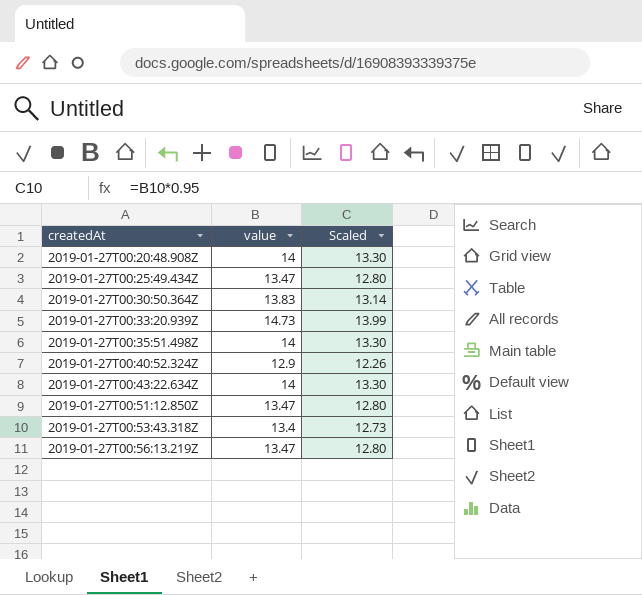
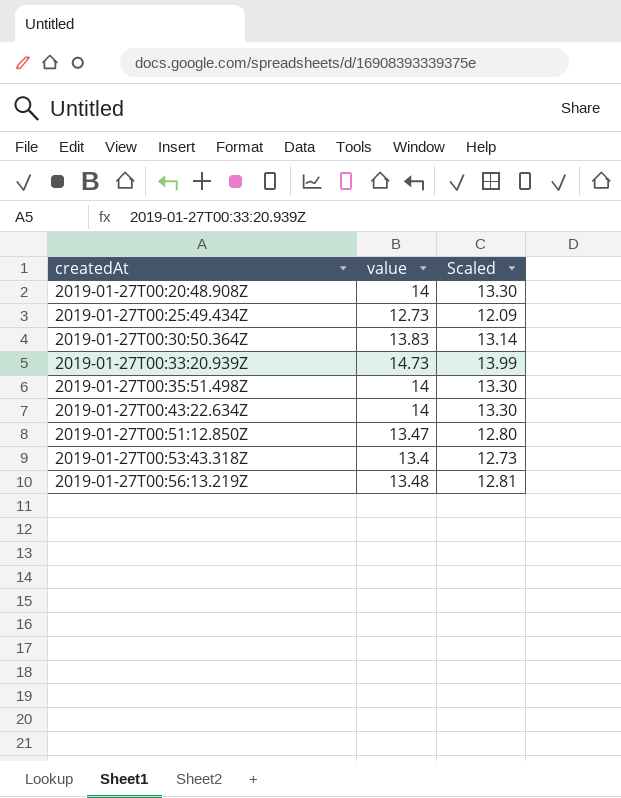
row 2019-01-27T00:40:52.324Z: 12.9 | 12.26 -> none
2019-01-27T00:25:49.434Z | value: 13.47 -> 12.73
2019-01-27T00:25:49.434Z | Scaled: 12.80 -> 12.09
2019-01-27T00:56:13.219Z | value: 13.47 -> 13.48
2019-01-27T00:56:13.219Z | Scaled: 12.80 -> 12.81

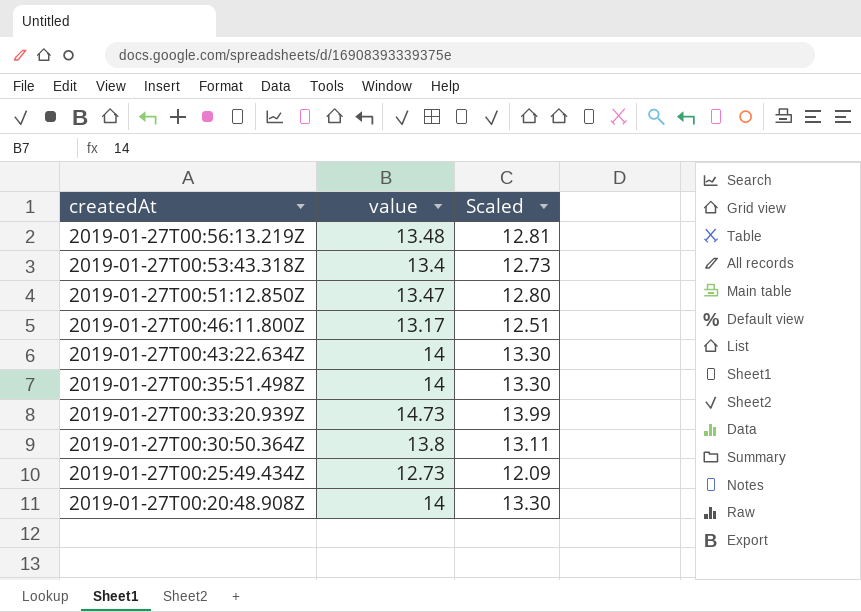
row order: createdAt ascending -> createdAt descending
row 2019-01-27T00:46:11.800Z: none -> 13.17 | 12.51
2019-01-27T00:30:50.364Z | value: 13.83 -> 13.8
2019-01-27T00:30:50.364Z | Scaled: 13.14 -> 13.11

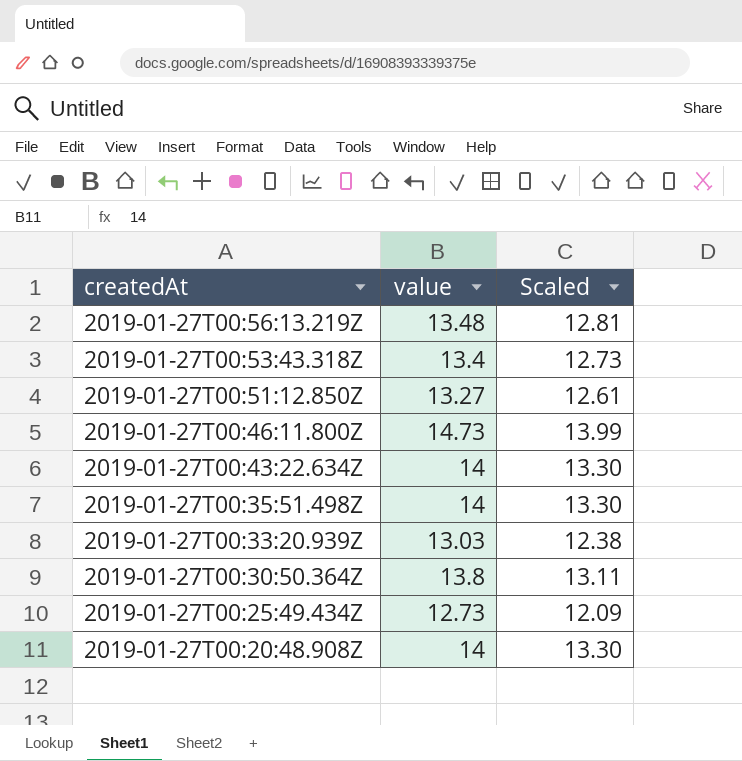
2019-01-27T00:51:12.850Z | value: 13.47 -> 13.27
2019-01-27T00:51:12.850Z | Scaled: 12.80 -> 12.61
2019-01-27T00:46:11.800Z | value: 13.17 -> 14.73
2019-01-27T00:46:11.800Z | Scaled: 12.51 -> 13.99
2019-01-27T00:33:20.939Z | value: 14.73 -> 13.03
2019-01-27T00:33:20.939Z | Scaled: 13.99 -> 12.38

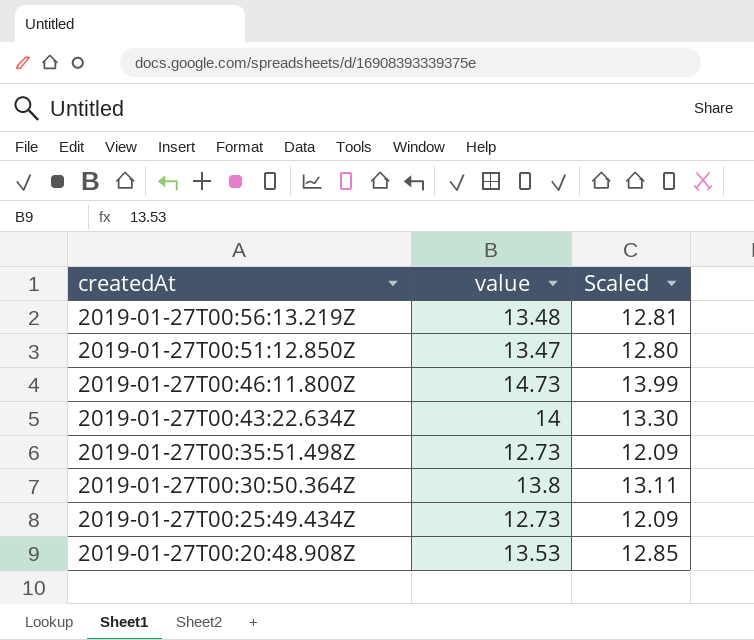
row 2019-01-27T00:53:43.318Z: 13.4 | 12.73 -> none
row 2019-01-27T00:33:20.939Z: 13.03 | 12.38 -> none
2019-01-27T00:51:12.850Z | value: 13.27 -> 13.47
2019-01-27T00:51:12.850Z | Scaled: 12.61 -> 12.80
2019-01-27T00:35:51.498Z | value: 14 -> 12.73
2019-01-27T00:35:51.498Z | Scaled: 13.30 -> 12.09
2019-01-27T00:20:48.908Z | value: 14 -> 13.53
2019-01-27T00:20:48.908Z | Scaled: 13.30 -> 12.85

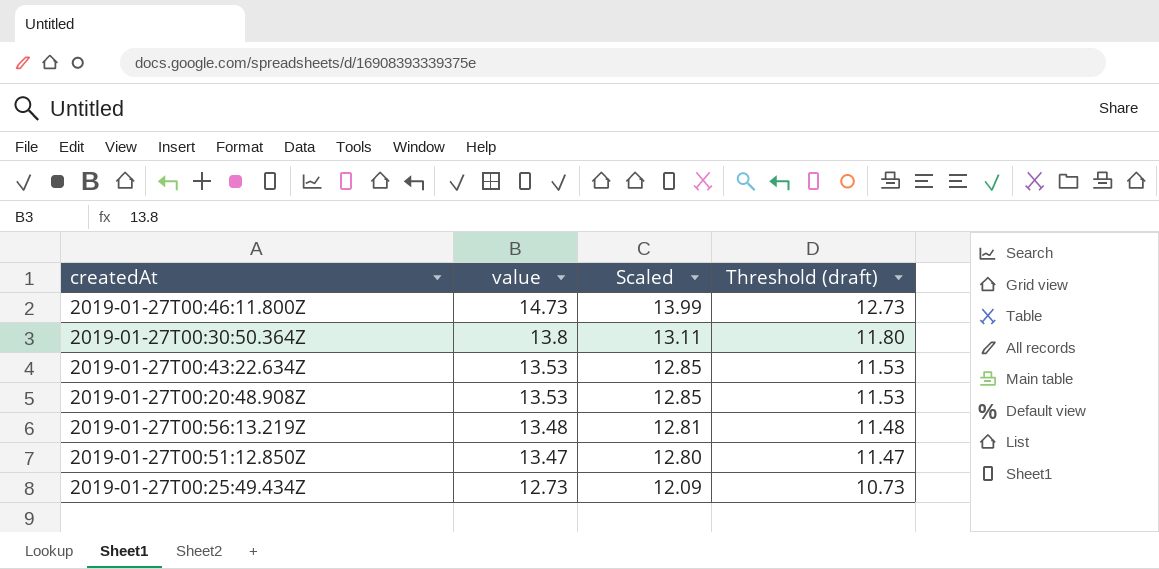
row order: createdAt descending -> value descending
column Threshold (draft) | formula: none -> [value] - 2
row 2019-01-27T00:35:51.498Z: 12.73 | 12.09 -> none
2019-01-27T00:43:22.634Z | value: 14 -> 13.53
2019-01-27T00:43:22.634Z | Scaled: 13.30 -> 12.85

